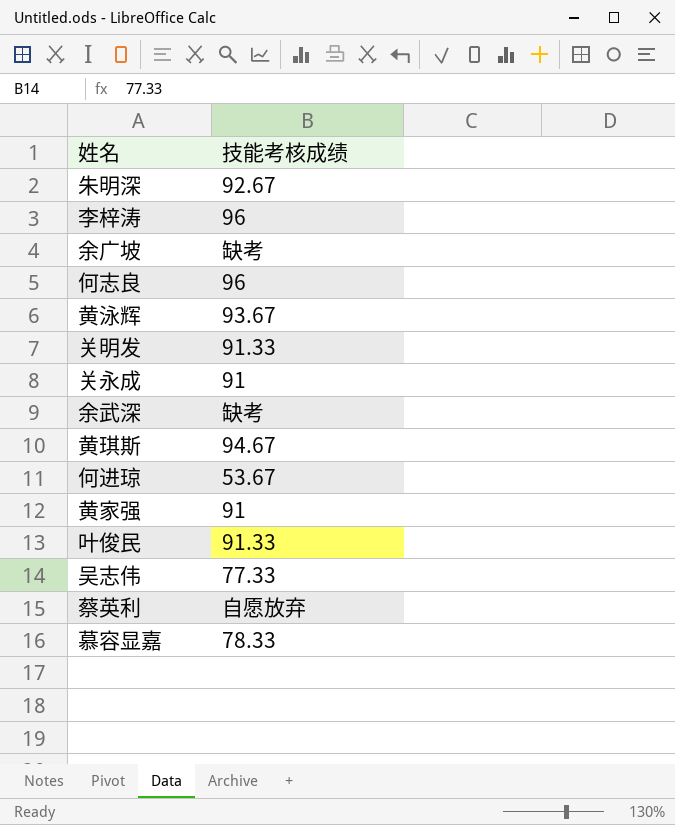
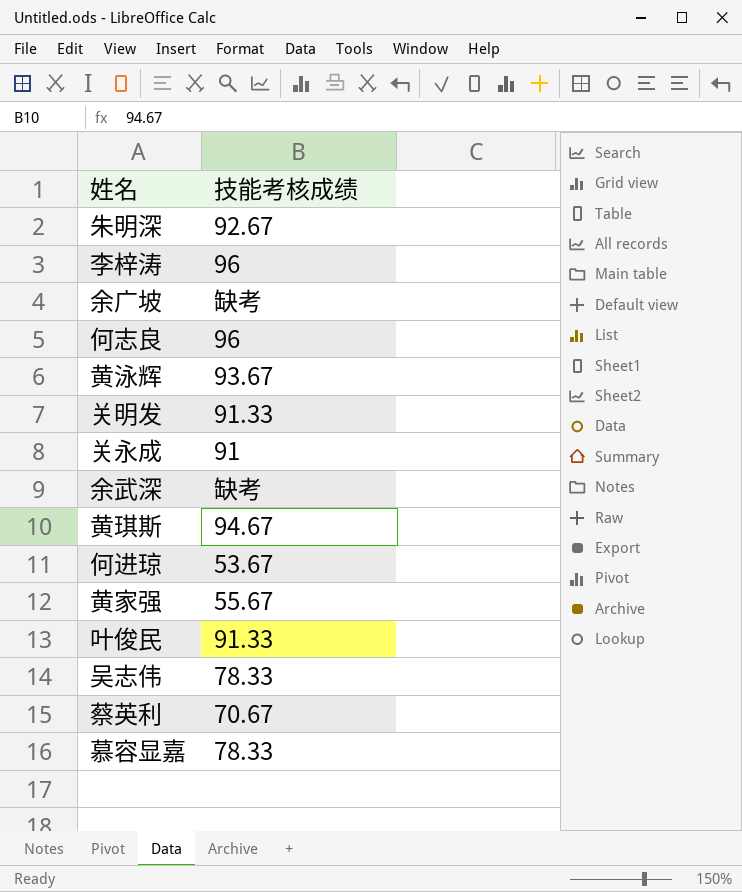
黄家强 | 技能考核成绩: 91 -> 55.67
吴志伟 | 技能考核成绩: 77.33 -> 78.33
蔡英利 | 技能考核成绩: 自愿放弃 -> 70.67

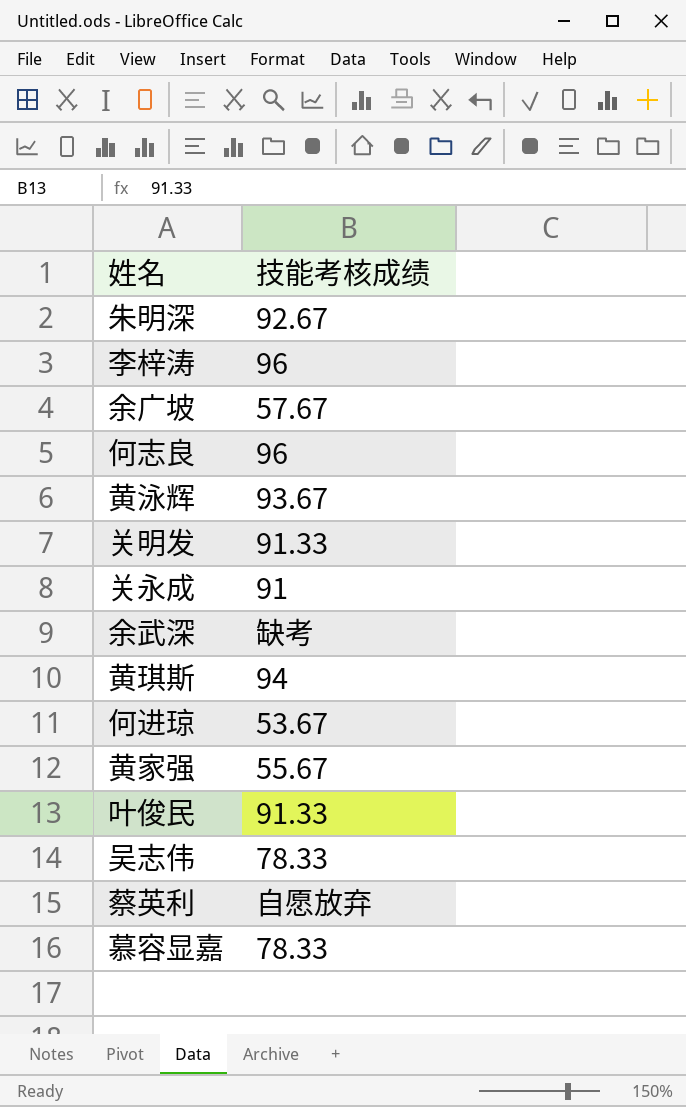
余广坡 | 技能考核成绩: 缺考 -> 57.67
黄琪斯 | 技能考核成绩: 94.67 -> 94
蔡英利 | 技能考核成绩: 70.67 -> 自愿放弃

